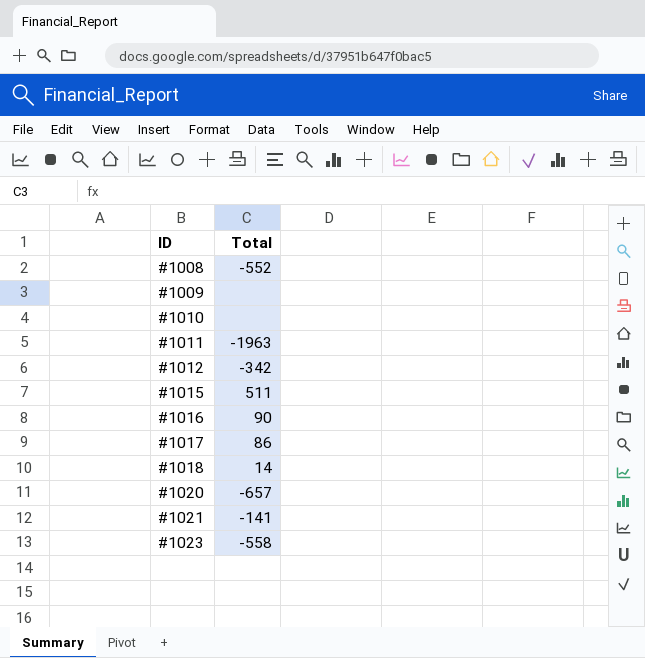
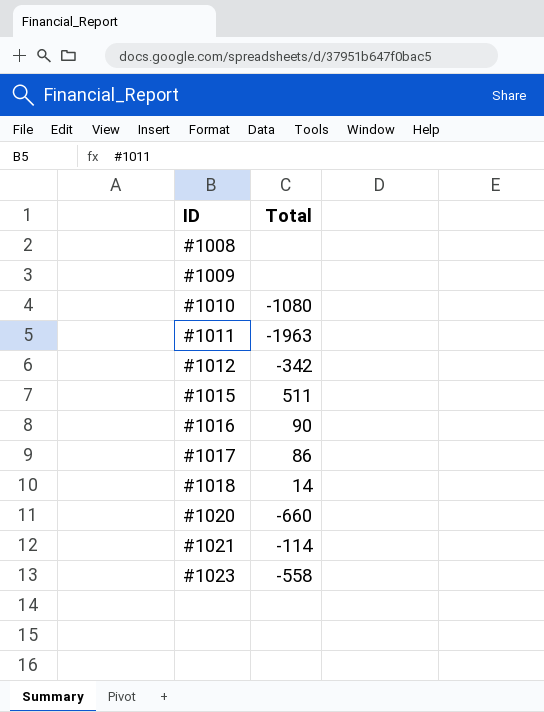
#1008 | Total: -552 -> none
#1010 | Total: none -> -1080
#1020 | Total: -657 -> -660
#1021 | Total: -141 -> -114

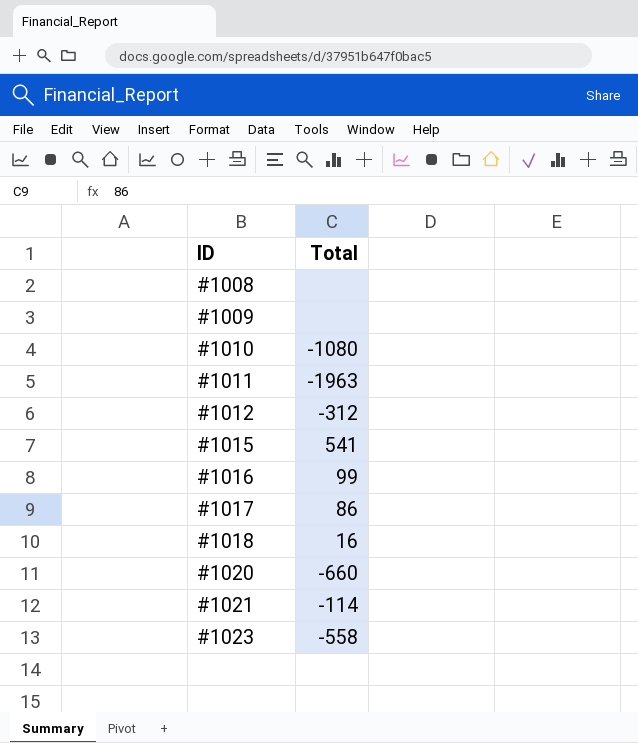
#1012 | Total: -342 -> -312
#1015 | Total: 511 -> 541
#1016 | Total: 90 -> 99
#1018 | Total: 14 -> 16

